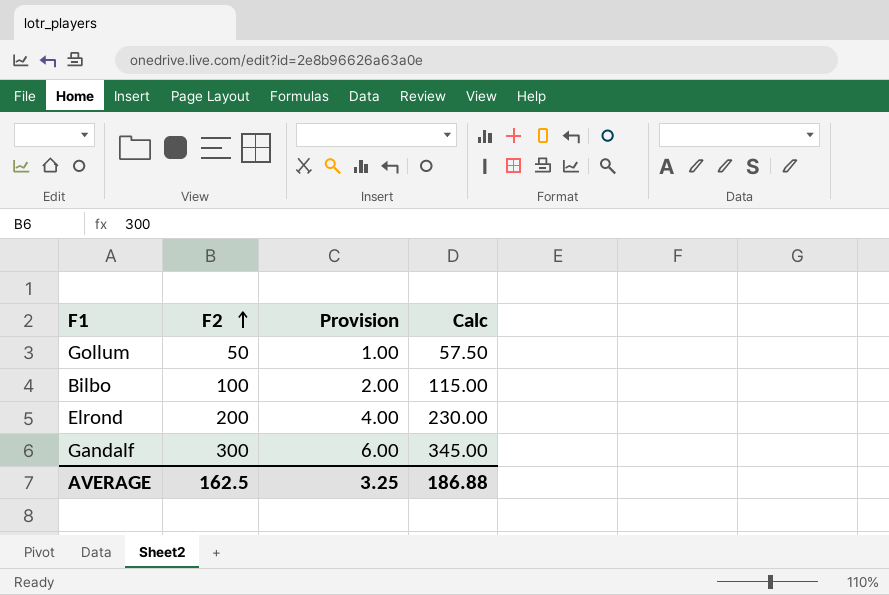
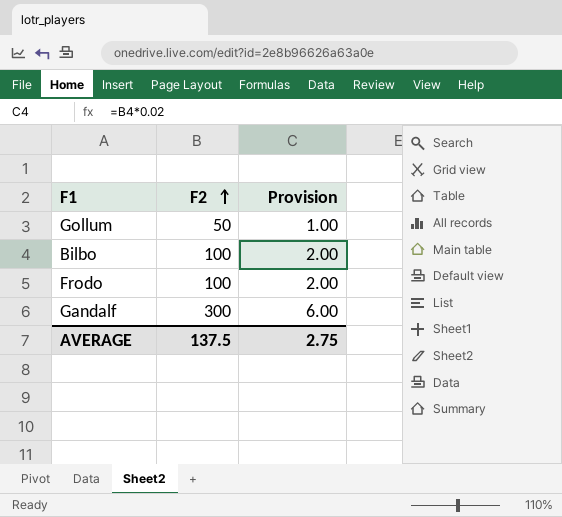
column Calc | formula: [F2] * 1.15 -> none
row Elrond: 200 | 4.00 | 230.00 -> none
row Frodo: none -> 100 | 2.00
AVERAGE | F2: 162.5 -> 137.5
AVERAGE | Provision: 3.25 -> 2.75

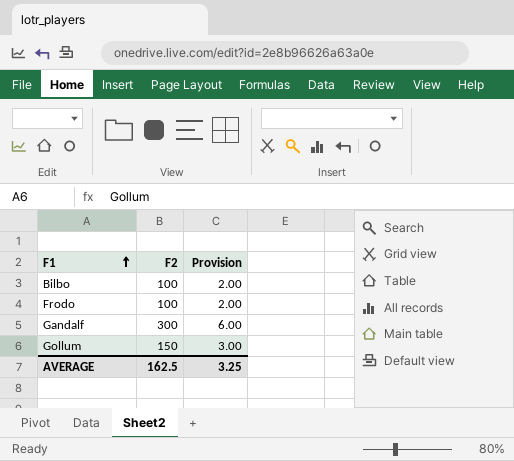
row order: F2 ascending -> F1 ascending
Gollum | F2: 50 -> 150
Gollum | Provision: 1.00 -> 3.00
AVERAGE | F2: 137.5 -> 162.5
AVERAGE | Provision: 2.75 -> 3.25

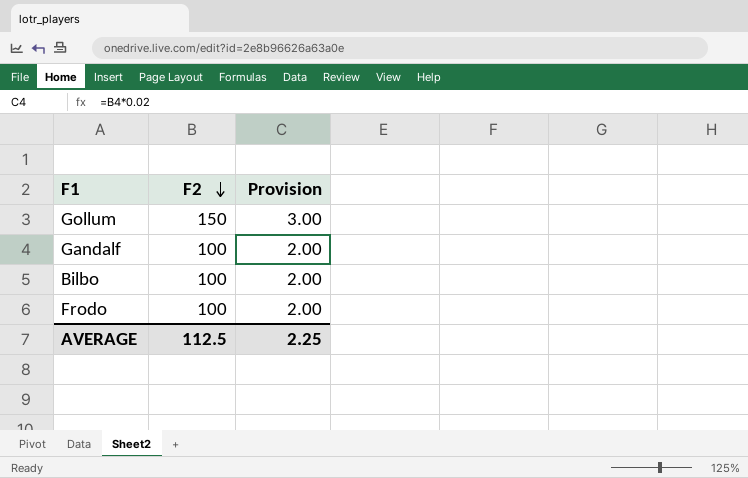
row order: F1 ascending -> F2 descending
Gandalf | F2: 300 -> 100
Gandalf | Provision: 6.00 -> 2.00
AVERAGE | F2: 162.5 -> 112.5
AVERAGE | Provision: 3.25 -> 2.25

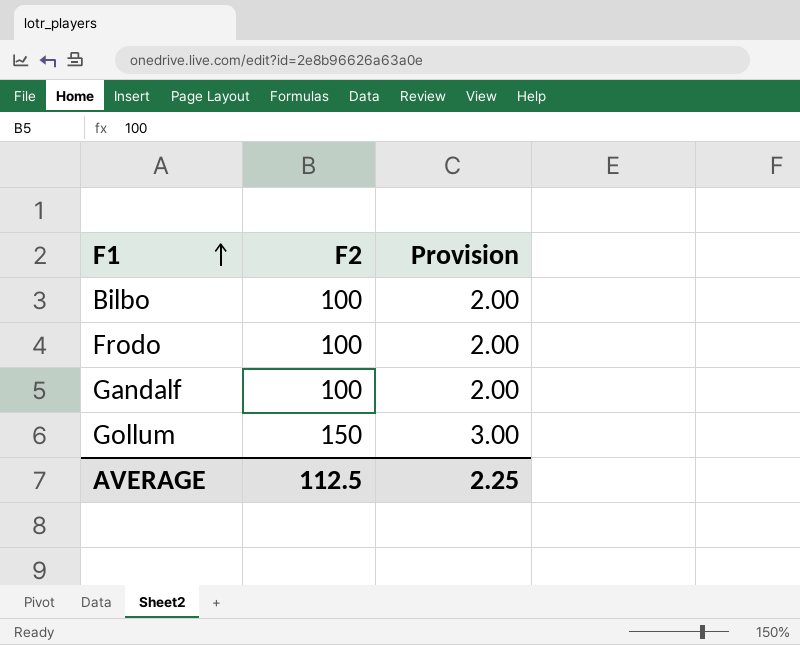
row order: F2 descending -> F1 ascending

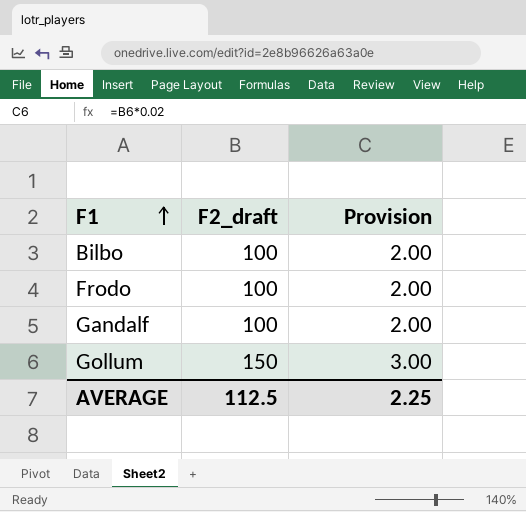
column name: F2 -> F2_draft

